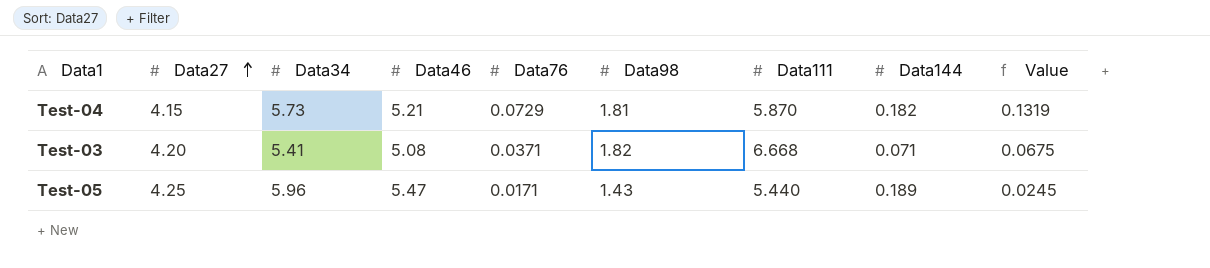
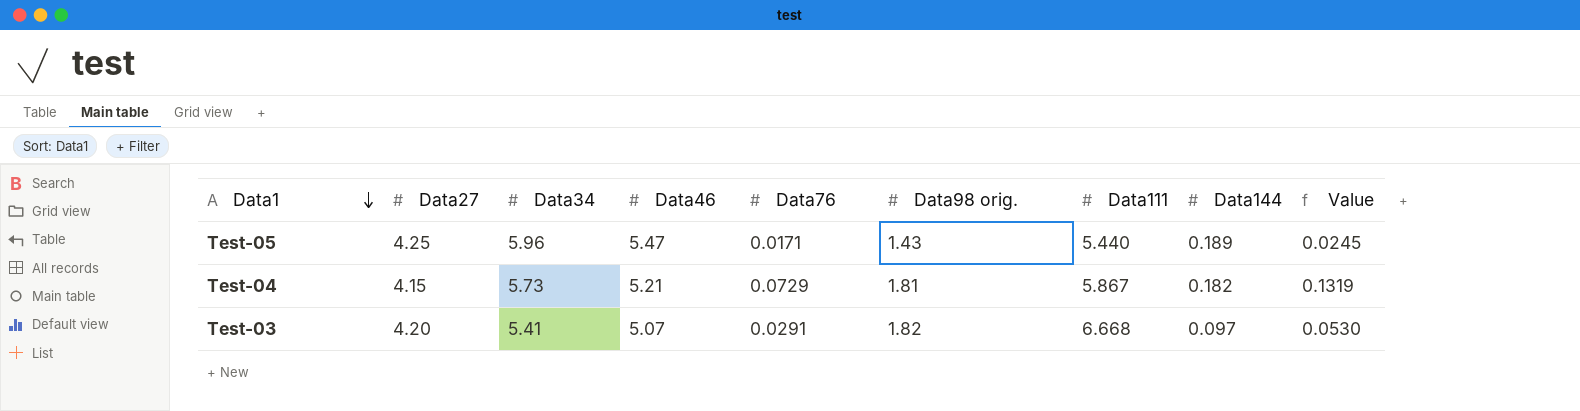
row order: Data27 ascending -> Data1 descending
column name: Data98 -> Data98 orig.
Test-04 | Data111: 5.870 -> 5.867
Test-03 | Data46: 5.08 -> 5.07
Test-03 | Data76: 0.0371 -> 0.0291
Test-03 | Data144: 0.071 -> 0.097
Test-03 | Value: 0.0675 -> 0.0530

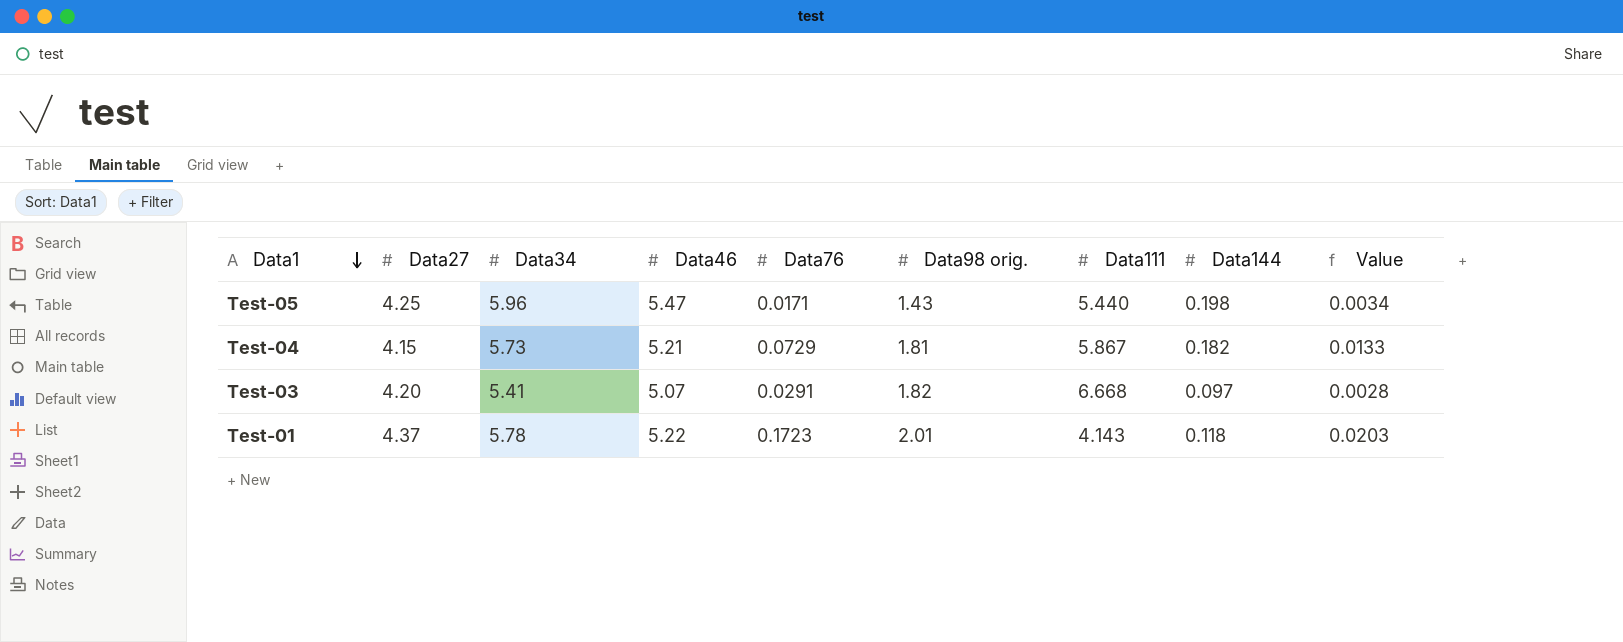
column Value | formula: [Data76] * [Data98 orig.] -> [Data76] * [Data144]
Test-05 | Data144: 0.189 -> 0.198
row Test-01: none -> 4.37 | 5.78 | 5.22 | 0.1723 | 2.01 | 4.143 | 0.118 | 0.0203

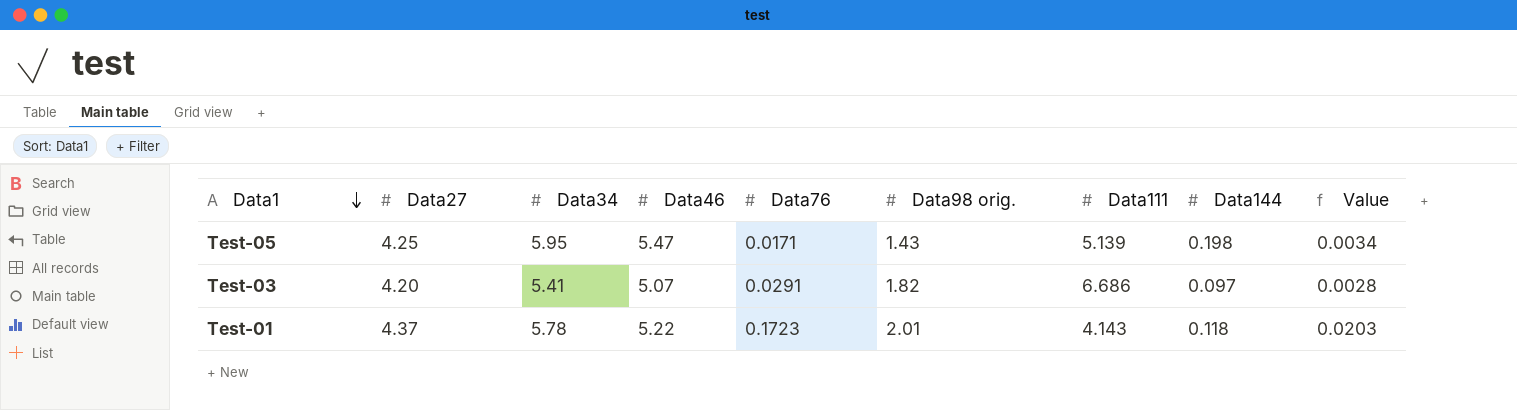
row Test-04: 4.15 | 5.73 | 5.21 | 0.0729 | 1.81 | 5.867 | 0.182 | 0.0133 -> none
Test-05 | Data34: 5.96 -> 5.95
Test-05 | Data111: 5.440 -> 5.139
Test-03 | Data111: 6.668 -> 6.686

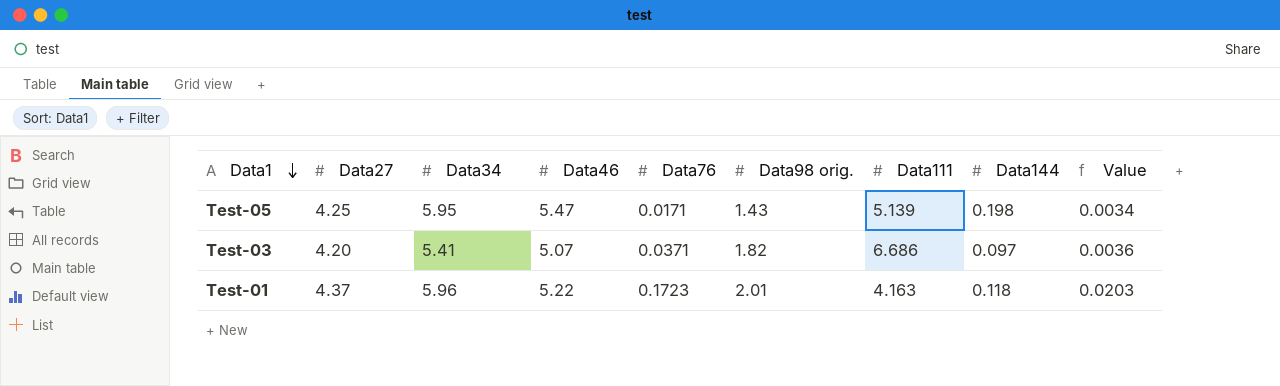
Test-03 | Data76: 0.0291 -> 0.0371
Test-03 | Value: 0.0028 -> 0.0036
Test-01 | Data34: 5.78 -> 5.96
Test-01 | Data111: 4.143 -> 4.163

